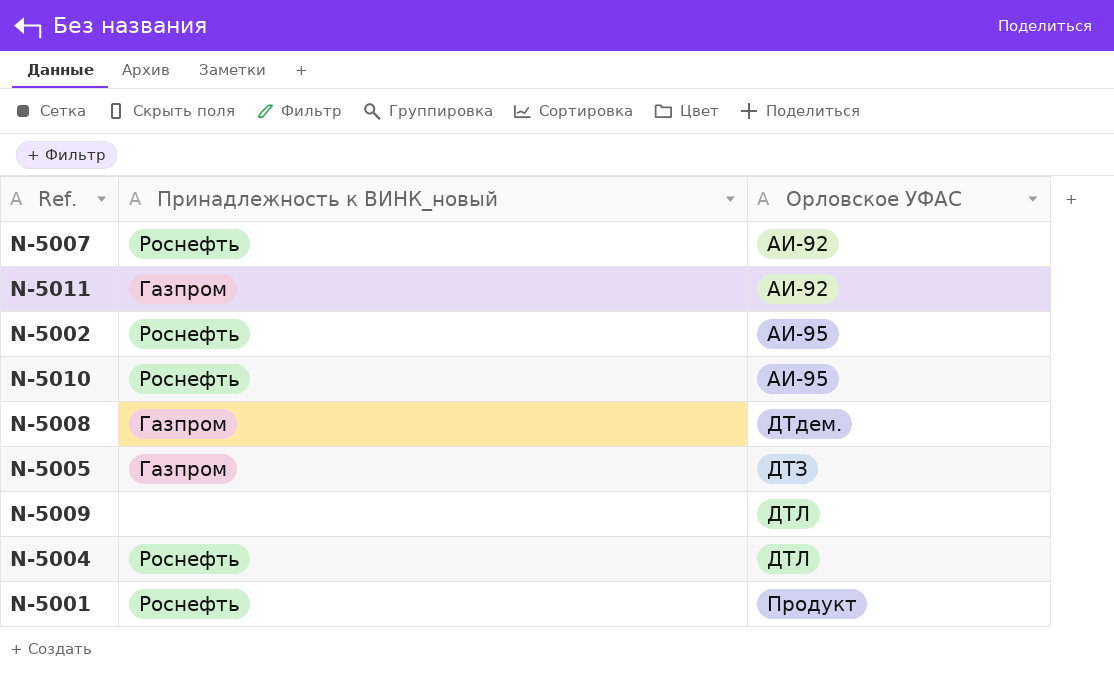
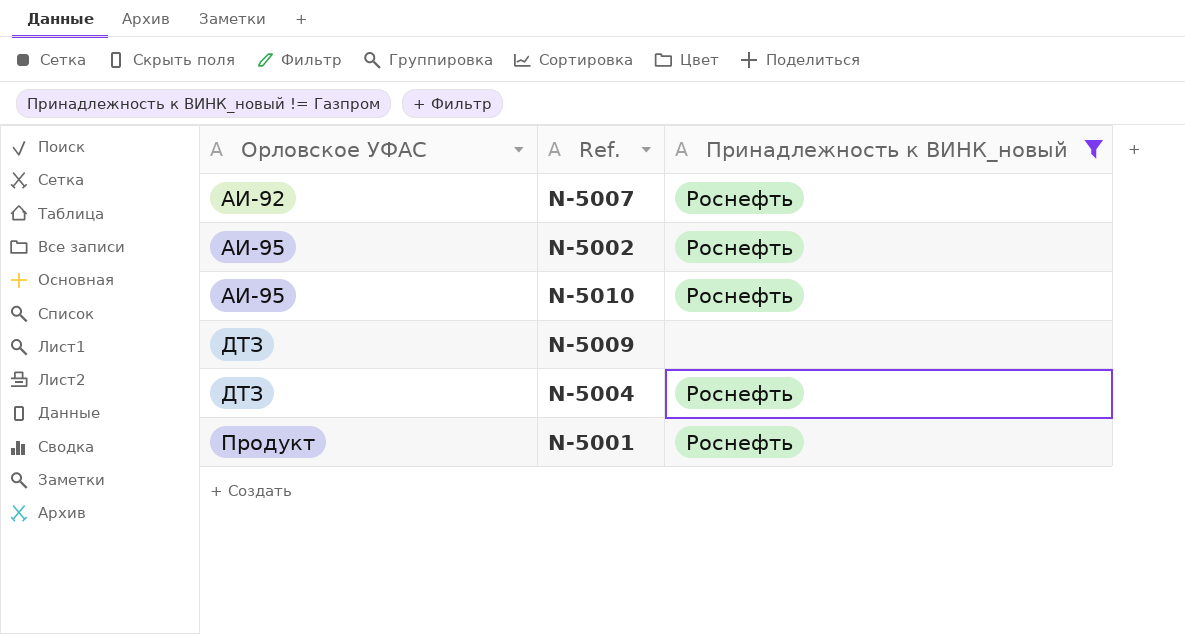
filter: none -> Принадлежность к ВИНК_новый != Газпром
column Орловское УФАС | position: 3 -> 1
N-5009 | Орловское УФАС: ДТЛ -> ДТЗ
N-5004 | Орловское УФАС: ДТЛ -> ДТЗ

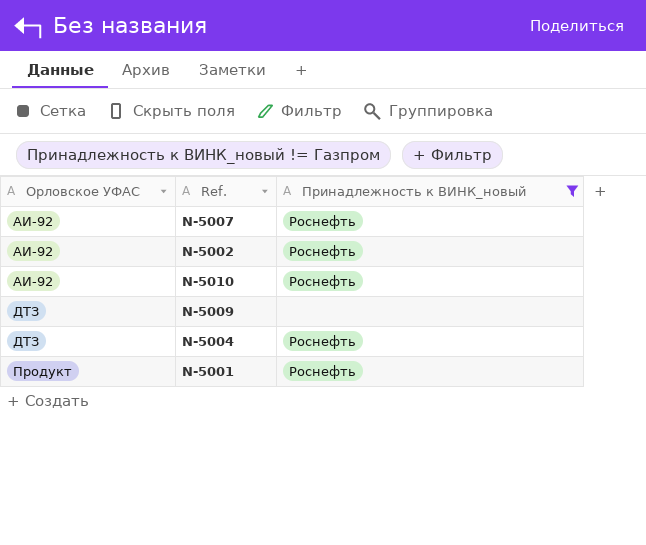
N-5002 | Орловское УФАС: АИ-95 -> АИ-92
N-5010 | Орловское УФАС: АИ-95 -> АИ-92

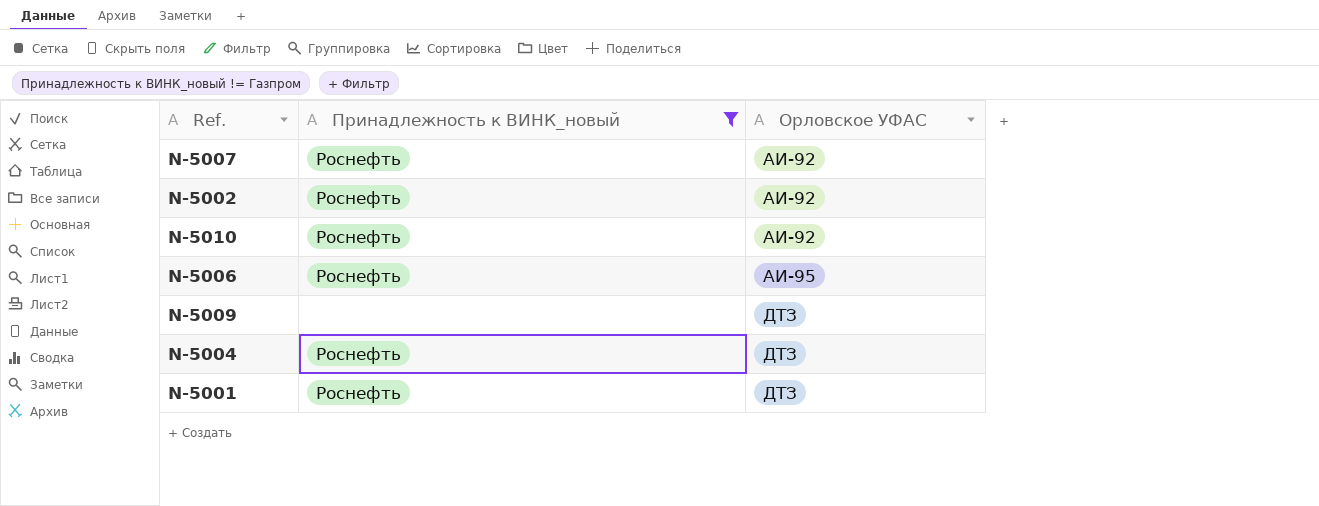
column Орловское УФАС | position: 1 -> 3
row N-5006: none -> Роснефть | АИ-95
N-5001 | Орловское УФАС: Продукт -> ДТЗ

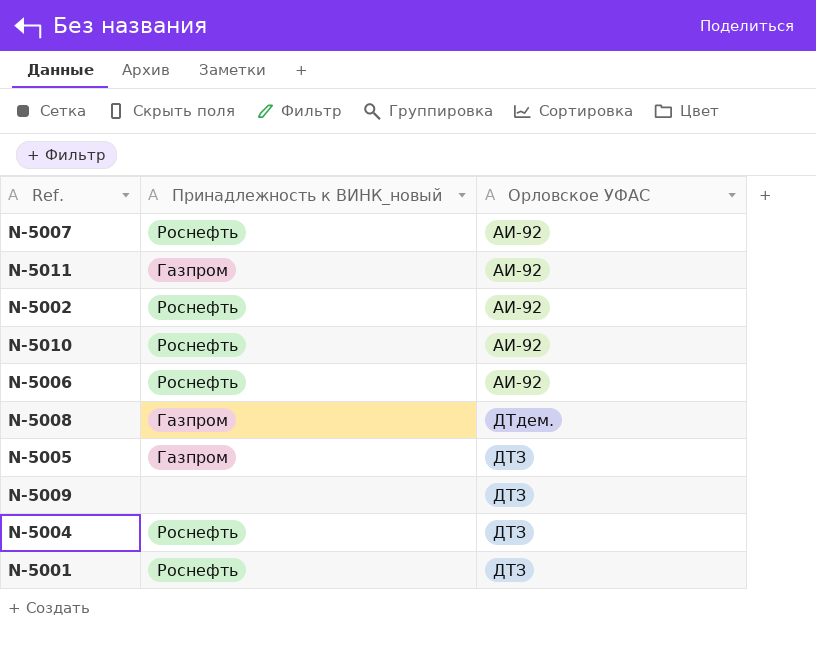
filter: Принадлежность к ВИНК_новый != Газпром -> none
N-5006 | Орловское УФАС: АИ-95 -> АИ-92

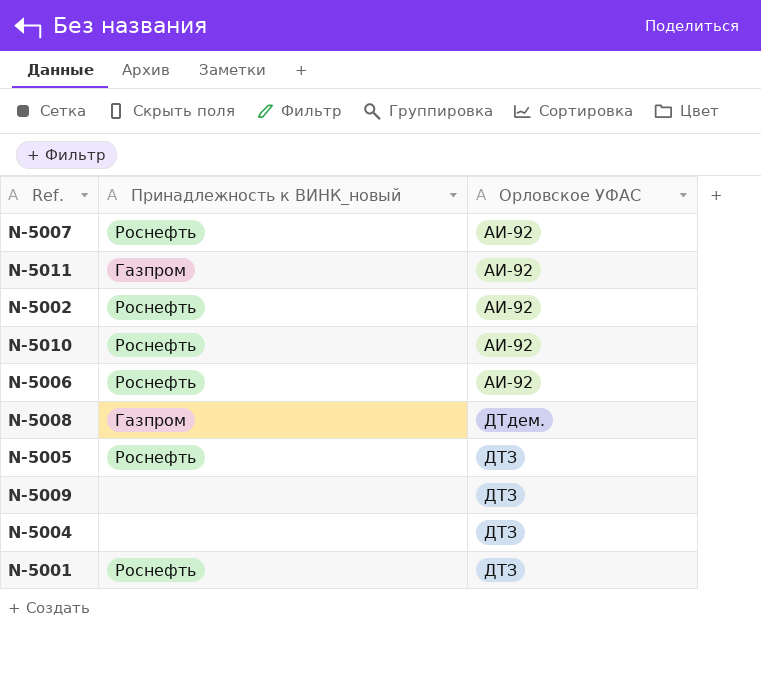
N-5005 | Принадлежность к ВИНК_новый: Газпром -> Роснефть
N-5004 | Принадлежность к ВИНК_новый: Роснефть -> none

